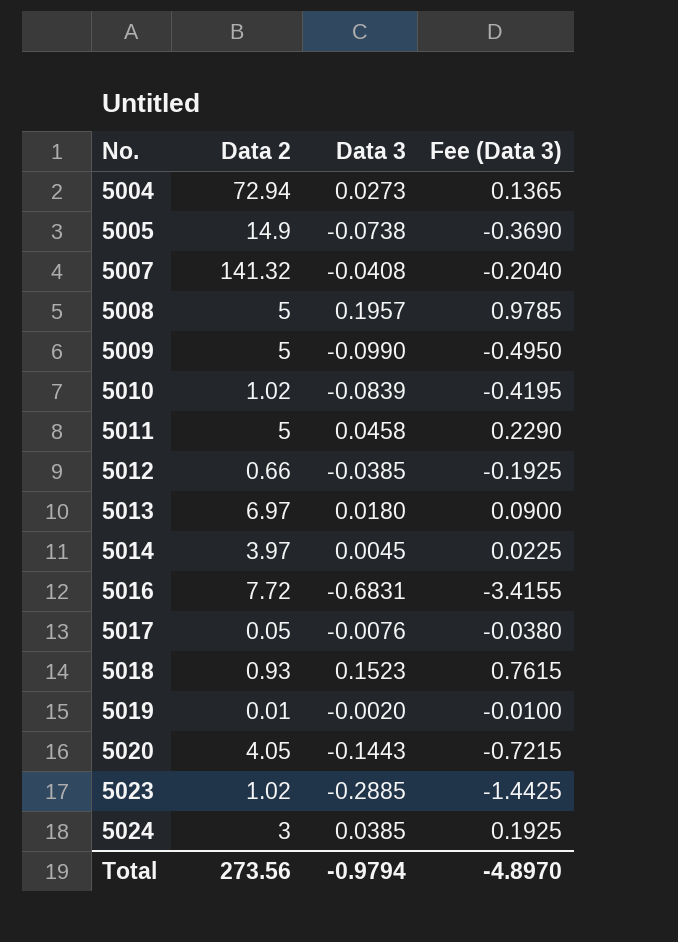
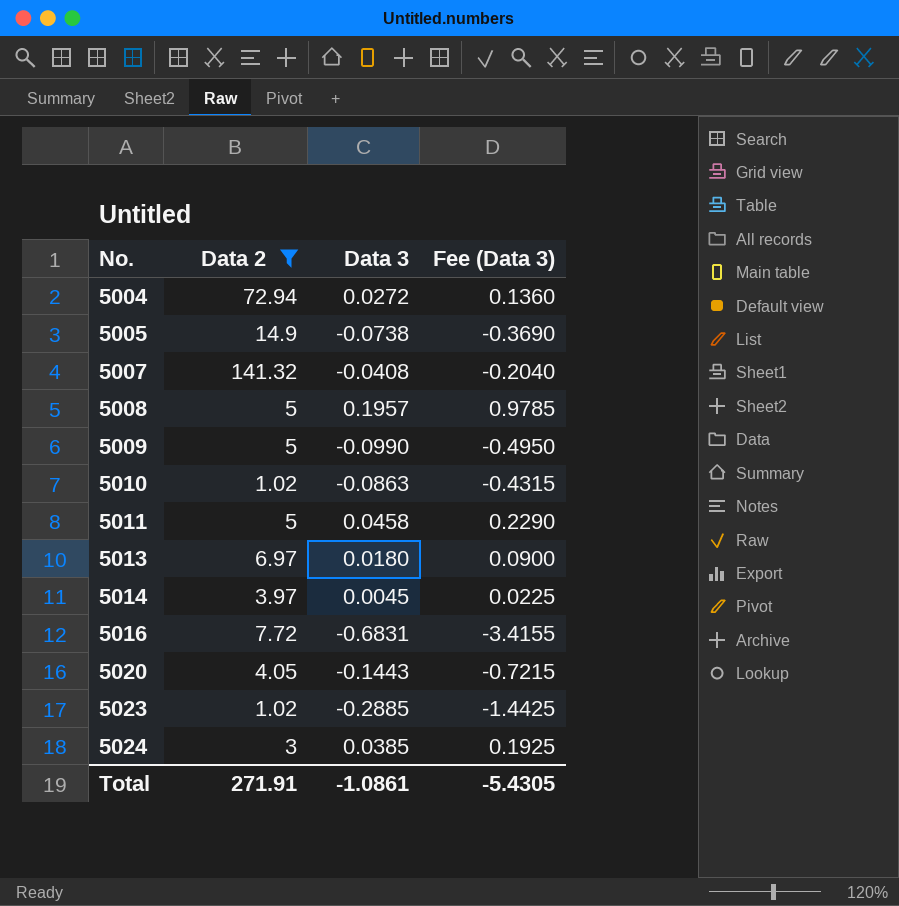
filter: none -> Data 2 >= 1.02
5004 | Data 3: 0.0273 -> 0.0272
5004 | Fee (Data 3): 0.1365 -> 0.1360
5010 | Data 3: -0.0839 -> -0.0863
5010 | Fee (Data 3): -0.4195 -> -0.4315
Total | Data 2: 273.56 -> 271.91
Total | Data 3: -0.9794 -> -1.0861
Total | Fee (Data 3): -4.8970 -> -5.4305

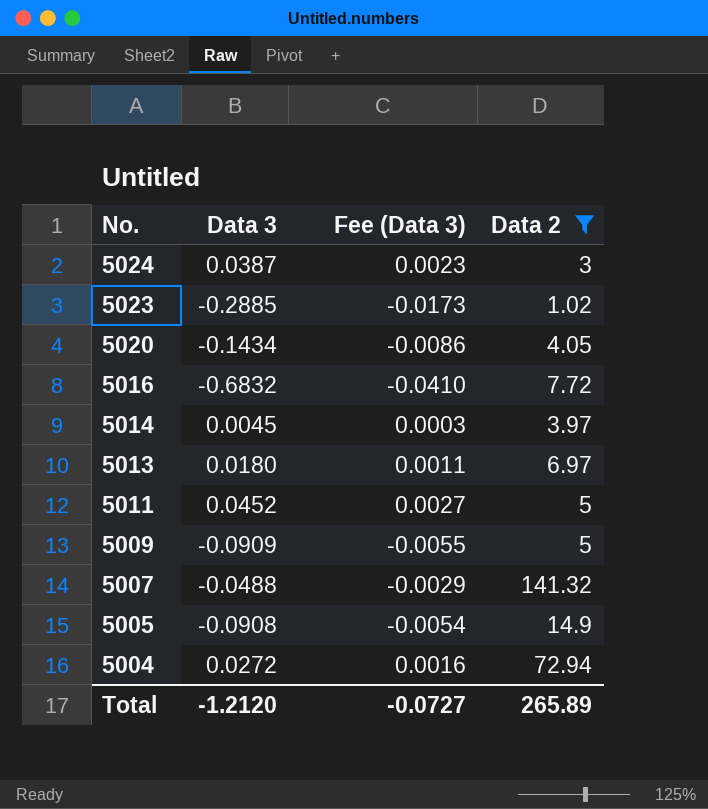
row order: No. ascending -> No. descending
column Fee (Data 3) | formula: [Data 3] * 5 -> [Data 3] * 0.06
column Data 2 | position: 2 -> 4
row 5008: 5 | 0.1957 | 0.9785 -> none
row 5010: 1.02 | -0.0863 | -0.4315 -> none
5024 | Data 3: 0.0385 -> 0.0387
5020 | Data 3: -0.1443 -> -0.1434
5016 | Data 3: -0.6831 -> -0.6832
5011 | Data 3: 0.0458 -> 0.0452
5009 | Data 3: -0.0990 -> -0.0909
5007 | Data 3: -0.0408 -> -0.0488
5005 | Data 3: -0.0738 -> -0.0908
Total | Data 3: -1.0861 -> -1.2120
Total | Fee (Data 3): -5.4305 -> -0.0727
Total | Data 2: 271.91 -> 265.89

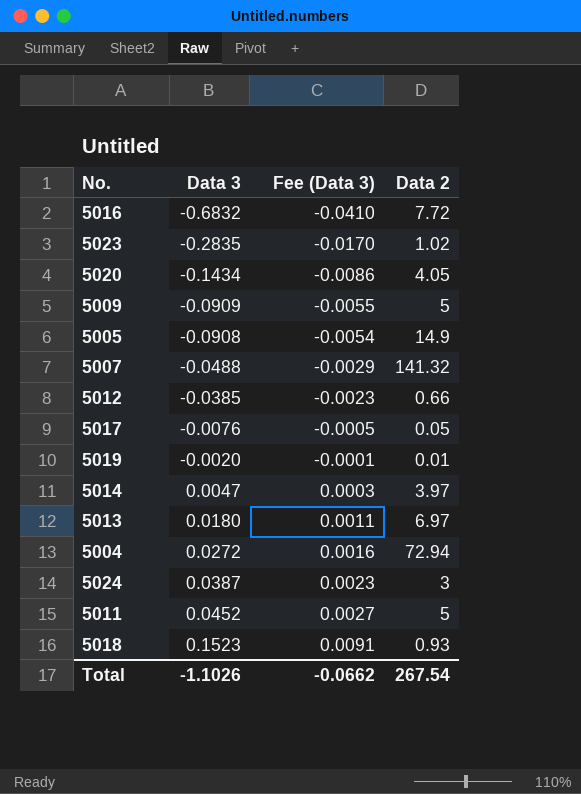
filter: Data 2 >= 1.02 -> none
row order: No. descending -> Data 3 ascending
5023 | Data 3: -0.2885 -> -0.2835
5023 | Fee (Data 3): -0.0173 -> -0.0170
5014 | Data 3: 0.0045 -> 0.0047
Total | Data 3: -1.2120 -> -1.1026
Total | Fee (Data 3): -0.0727 -> -0.0662
Total | Data 2: 265.89 -> 267.54

